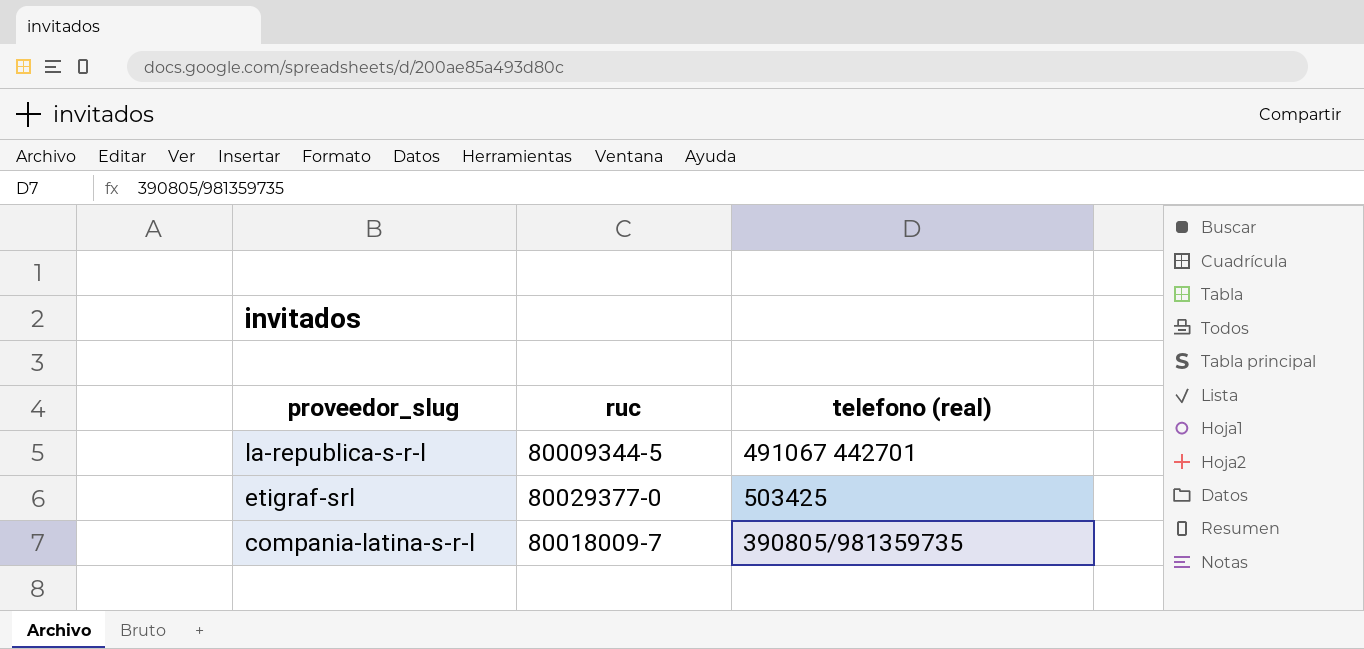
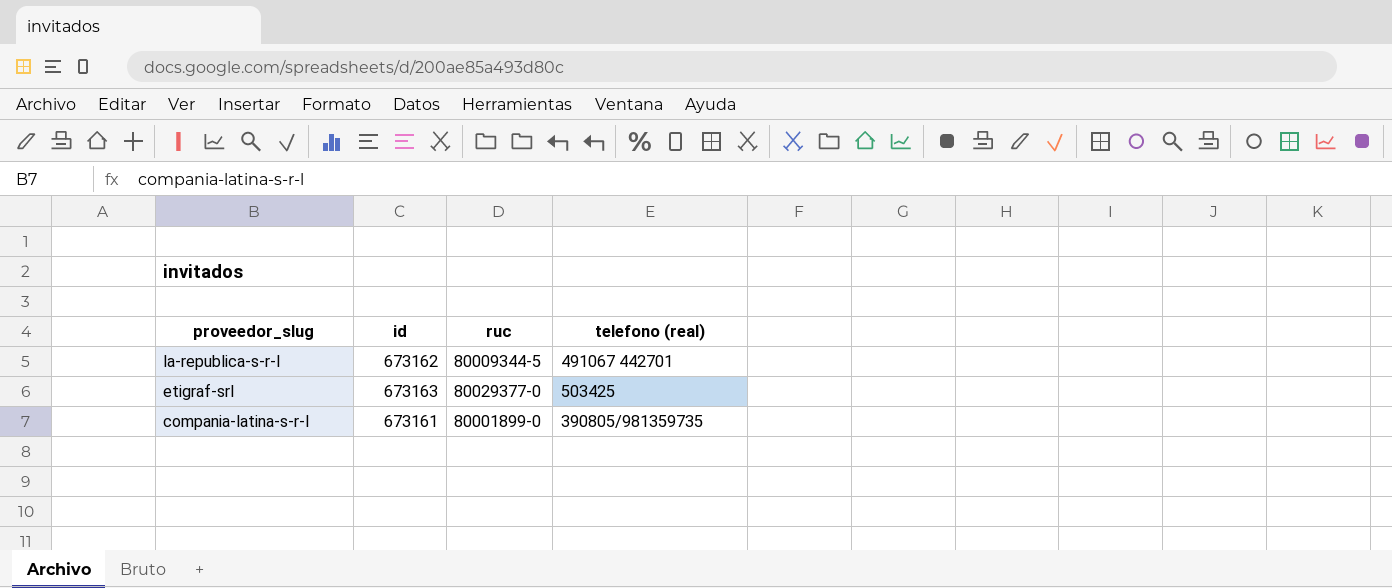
column id | position: none -> 2
compania-latina-s-r-l | ruc: 80018009-7 -> 80001899-0

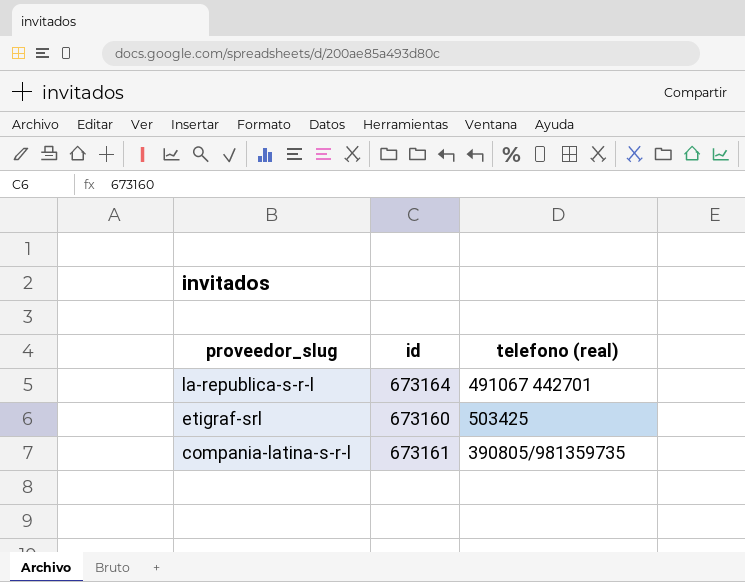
column ruc | position: 3 -> none
la-republica-s-r-l | id: 673162 -> 673164
etigraf-srl | id: 673163 -> 673160

